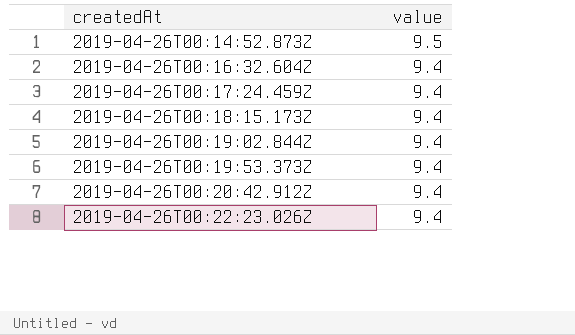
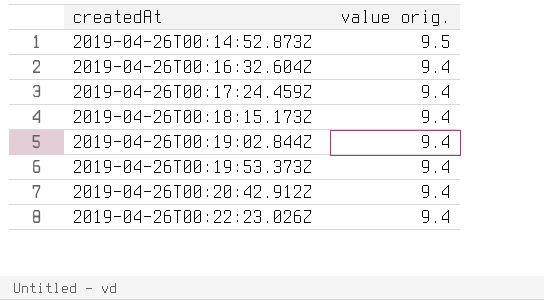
column name: value -> value orig.

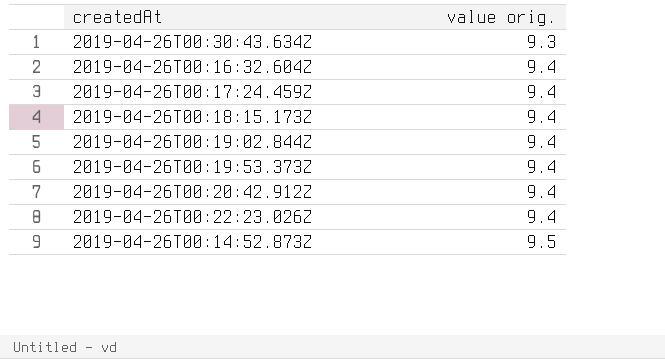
row order: createdAt ascending -> value orig. ascending
row 2019-04-26T00:30:43.634Z: none -> 9.3

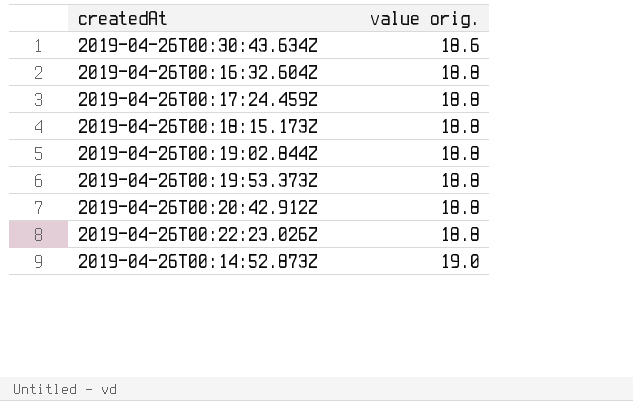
2019-04-26T00:30:43.634Z | value orig.: 9.3 -> 18.6
2019-04-26T00:16:32.604Z | value orig.: 9.4 -> 18.8
2019-04-26T00:17:24.459Z | value orig.: 9.4 -> 18.8
2019-04-26T00:18:15.173Z | value orig.: 9.4 -> 18.8
2019-04-26T00:19:02.844Z | value orig.: 9.4 -> 18.8
2019-04-26T00:19:53.373Z | value orig.: 9.4 -> 18.8
2019-04-26T00:20:42.912Z | value orig.: 9.4 -> 18.8
2019-04-26T00:22:23.026Z | value orig.: 9.4 -> 18.8
2019-04-26T00:14:52.873Z | value orig.: 9.5 -> 19.0

